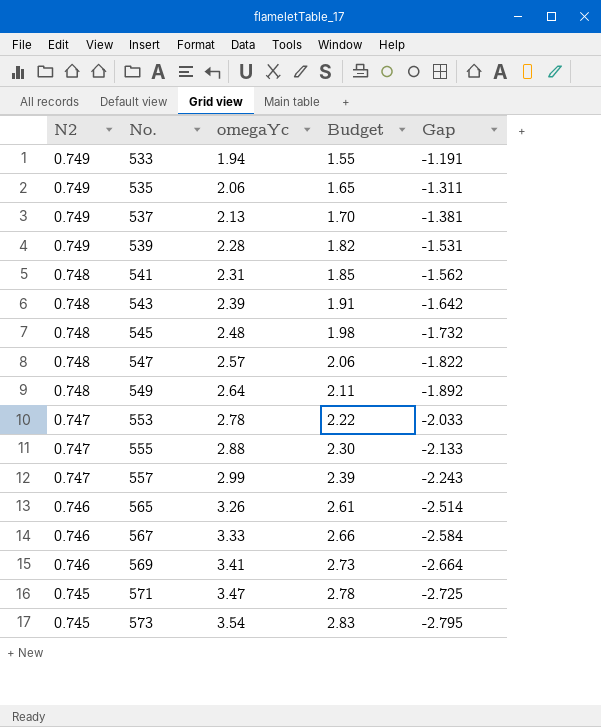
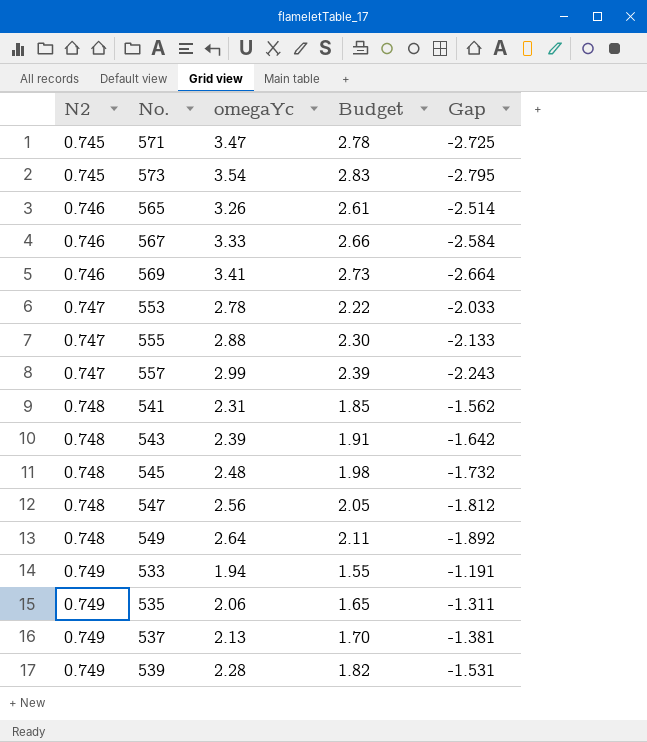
row order: N2 descending -> N2 ascending
547 | omegaYc: 2.57 -> 2.56
547 | Budget: 2.06 -> 2.05
547 | Gap: -1.822 -> -1.812

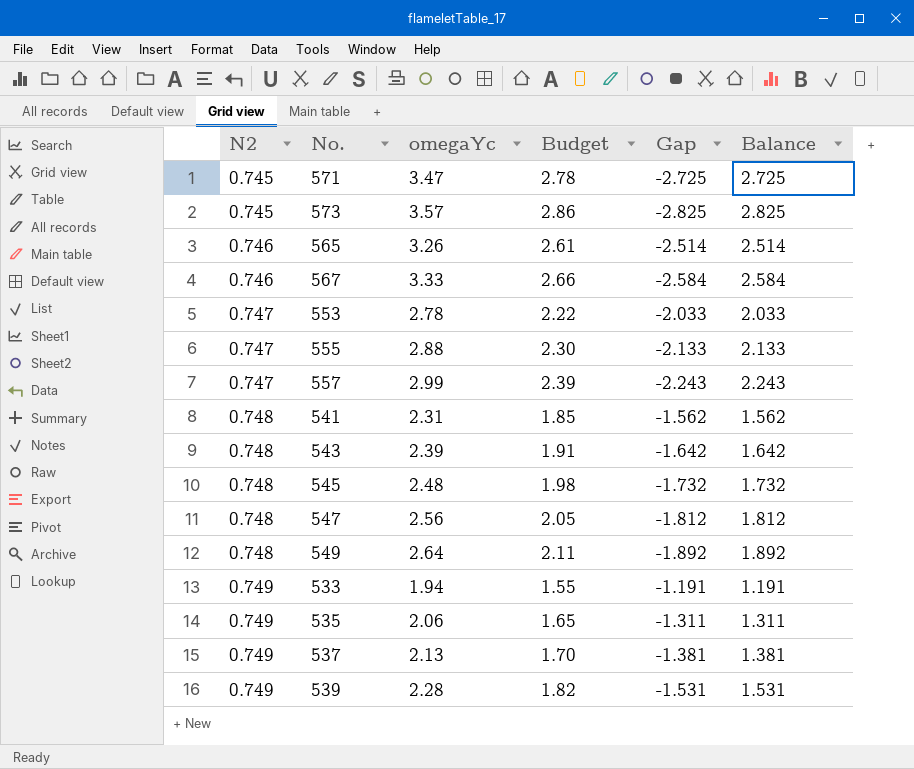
column Balance | formula: none -> [omegaYc] - [N2]
row 569: 0.746 | 3.41 | 2.73 | -2.664 -> none
573 | omegaYc: 3.54 -> 3.57
573 | Budget: 2.83 -> 2.86
573 | Gap: -2.795 -> -2.825

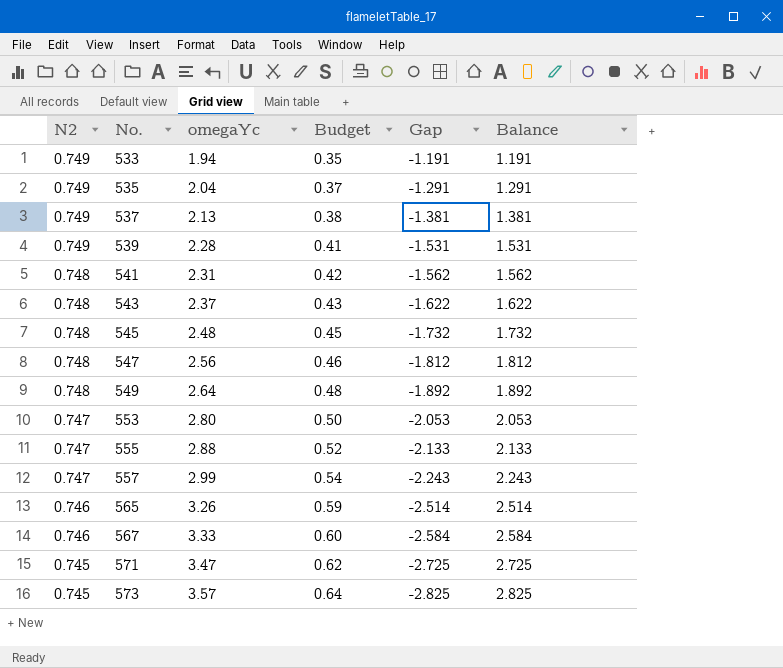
row order: N2 ascending -> N2 descending
column Budget | formula: [omegaYc] * 0.8 -> [omegaYc] * 0.18
535 | omegaYc: 2.06 -> 2.04
535 | Gap: -1.311 -> -1.291
535 | Balance: 1.311 -> 1.291
543 | omegaYc: 2.39 -> 2.37
543 | Gap: -1.642 -> -1.622
543 | Balance: 1.642 -> 1.622
553 | omegaYc: 2.78 -> 2.80
553 | Gap: -2.033 -> -2.053
553 | Balance: 2.033 -> 2.053

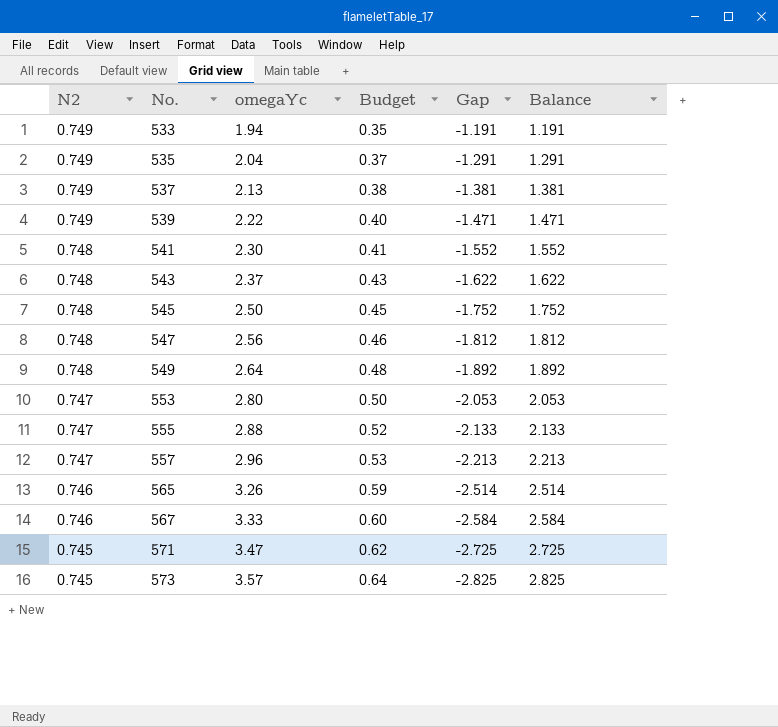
539 | omegaYc: 2.28 -> 2.22
539 | Budget: 0.41 -> 0.40
539 | Gap: -1.531 -> -1.471
539 | Balance: 1.531 -> 1.471
541 | omegaYc: 2.31 -> 2.30
541 | Budget: 0.42 -> 0.41
541 | Gap: -1.562 -> -1.552
541 | Balance: 1.562 -> 1.552
545 | omegaYc: 2.48 -> 2.50
545 | Gap: -1.732 -> -1.752
545 | Balance: 1.732 -> 1.752
557 | omegaYc: 2.99 -> 2.96
557 | Budget: 0.54 -> 0.53
557 | Gap: -2.243 -> -2.213
557 | Balance: 2.243 -> 2.213

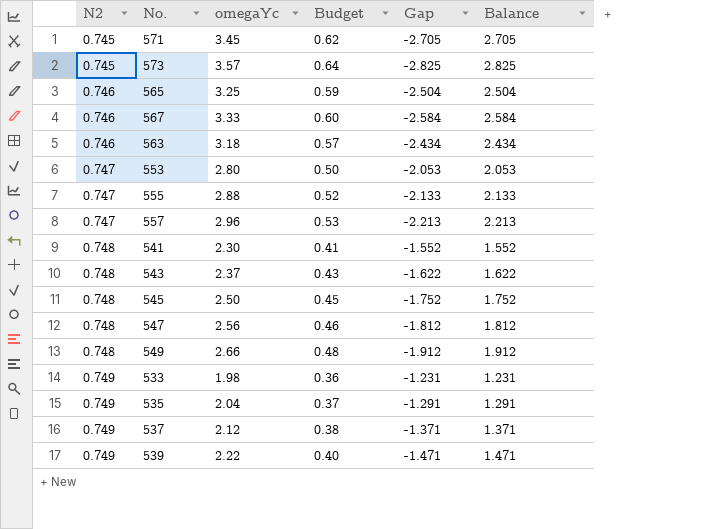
row order: N2 descending -> N2 ascending
571 | omegaYc: 3.47 -> 3.45
571 | Gap: -2.725 -> -2.705
571 | Balance: 2.725 -> 2.705
565 | omegaYc: 3.26 -> 3.25
565 | Gap: -2.514 -> -2.504
565 | Balance: 2.514 -> 2.504
row 563: none -> 0.746 | 3.18 | 0.57 | -2.434 | 2.434
549 | omegaYc: 2.64 -> 2.66
549 | Gap: -1.892 -> -1.912
549 | Balance: 1.892 -> 1.912
533 | omegaYc: 1.94 -> 1.98
533 | Budget: 0.35 -> 0.36
533 | Gap: -1.191 -> -1.231
533 | Balance: 1.191 -> 1.231
537 | omegaYc: 2.13 -> 2.12
537 | Gap: -1.381 -> -1.371
537 | Balance: 1.381 -> 1.371

